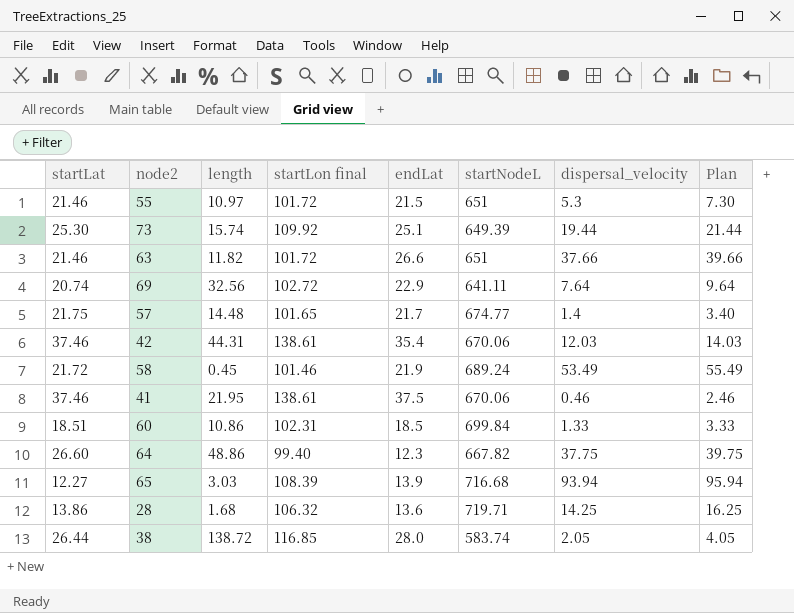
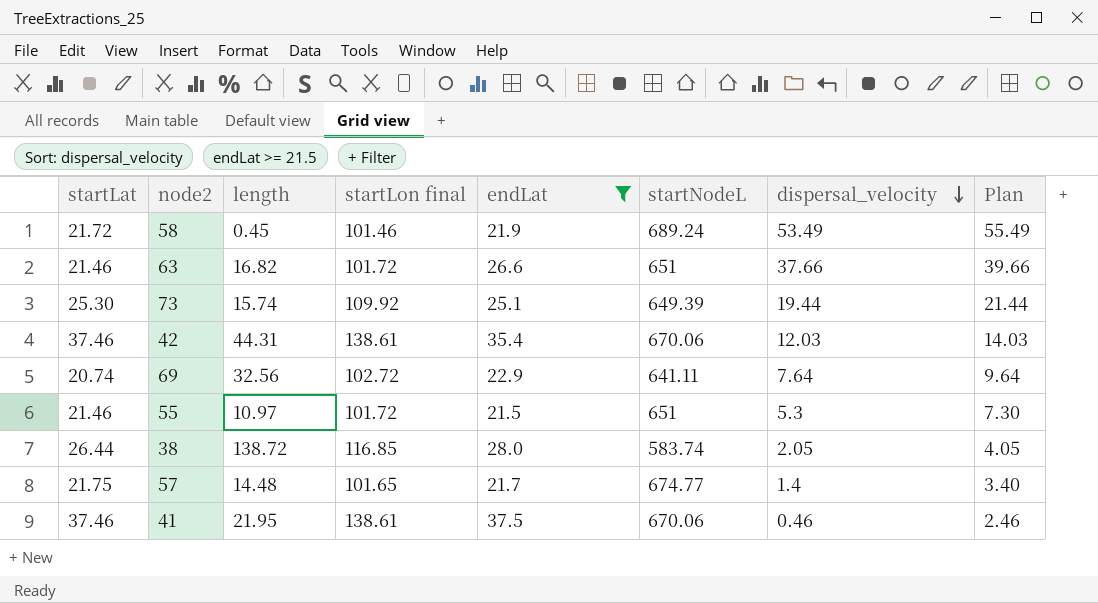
filter: none -> endLat >= 21.5
row order: none -> dispersal_velocity descending
63 | length: 11.82 -> 16.82

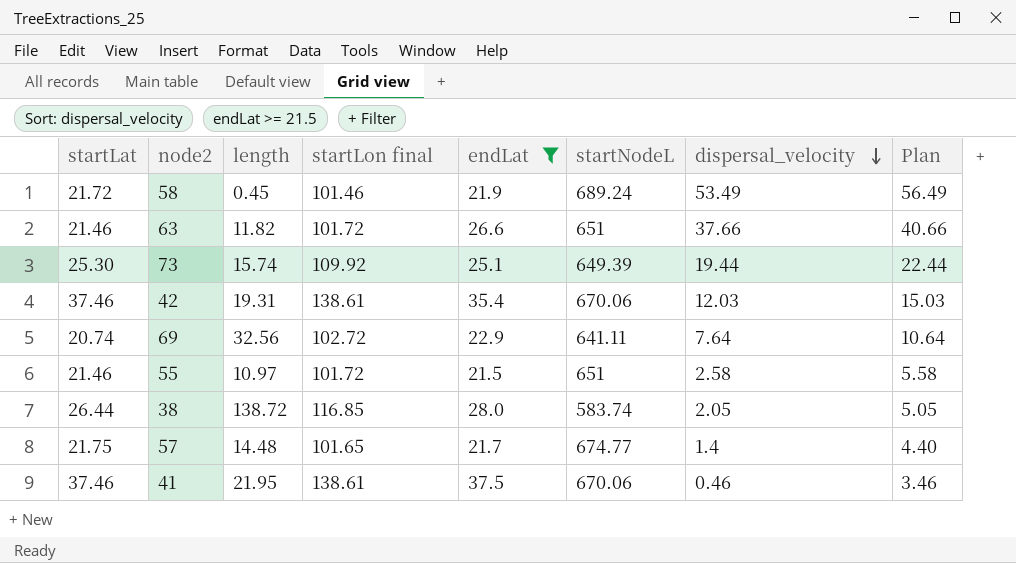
column Plan | formula: [dispersal_velocity] + 2 -> [dispersal_velocity] + 3
63 | length: 16.82 -> 11.82
42 | length: 44.31 -> 19.31
55 | dispersal_velocity: 5.3 -> 2.58

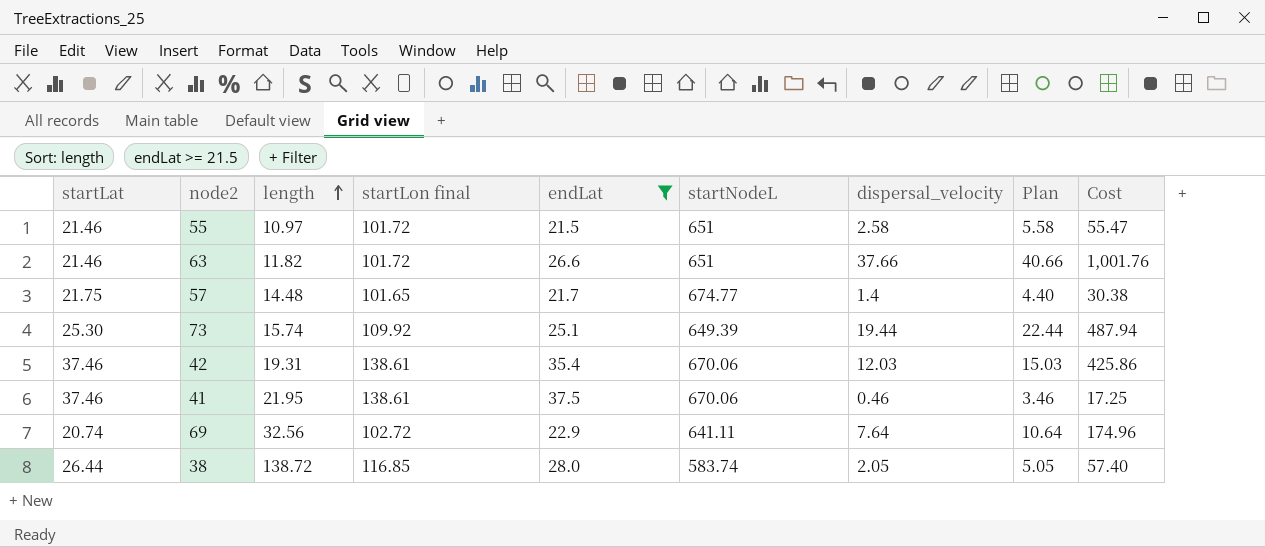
row order: dispersal_velocity descending -> length ascending
column Cost | formula: none -> [endLat] * [dispersal_velocity]
row 58: 21.72 | 0.45 | 101.46 | 21.9 | 689.24 | 53.49 | 56.49 -> none

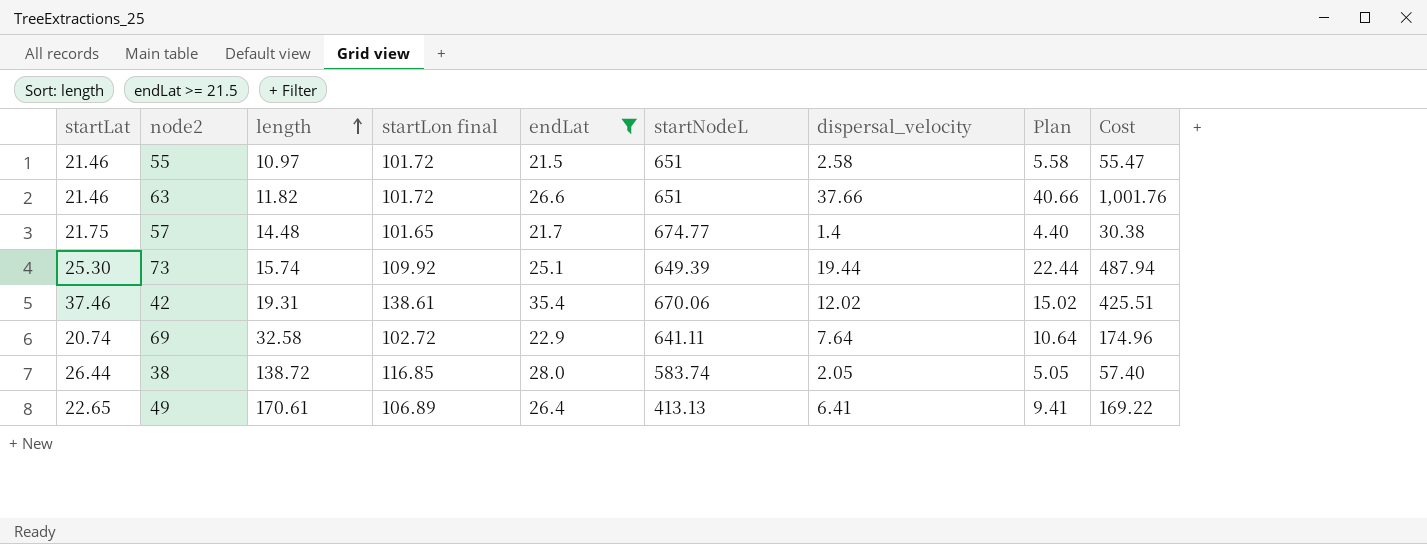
row 41: 37.46 | 21.95 | 138.61 | 37.5 | 670.06 | 0.46 | 3.46 | 17.25 -> none
42 | dispersal_velocity: 12.03 -> 12.02
42 | Plan: 15.03 -> 15.02
42 | Cost: 425.86 -> 425.51
69 | length: 32.56 -> 32.58
row 49: none -> 22.65 | 170.61 | 106.89 | 26.4 | 413.13 | 6.41 | 9.41 | 169.22

